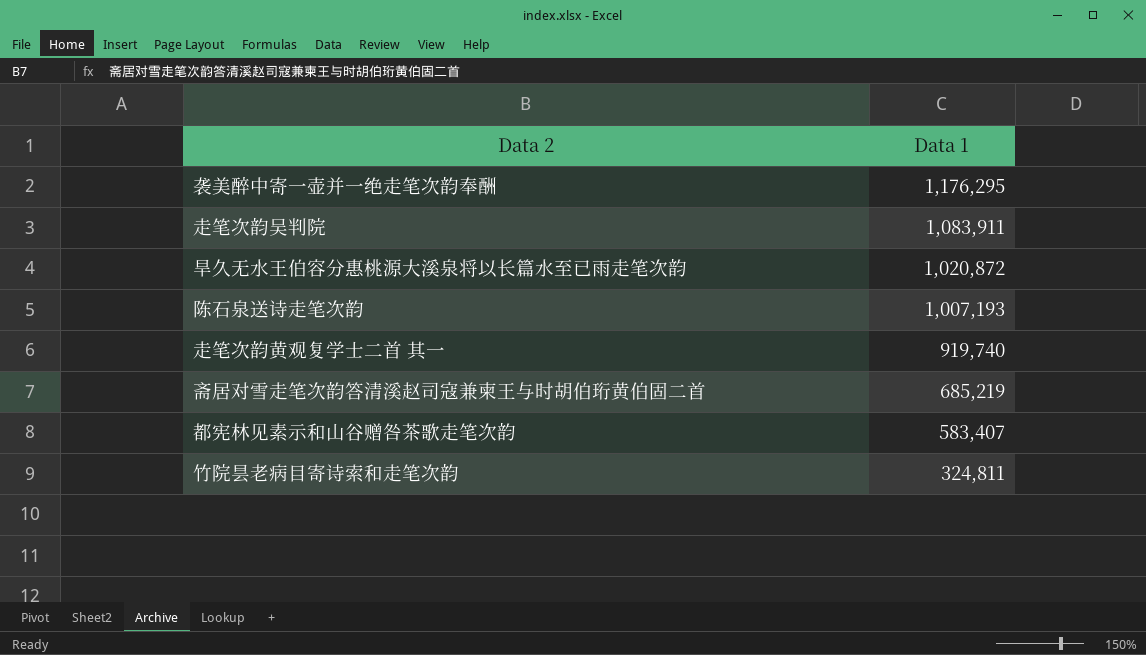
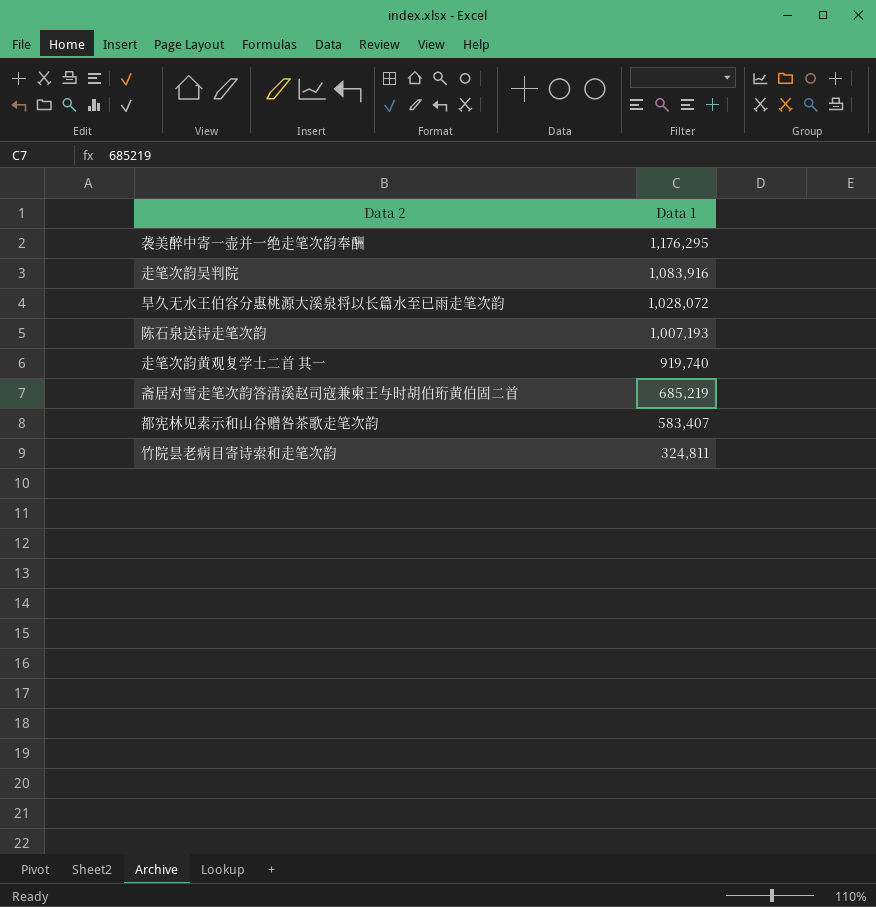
走笔次韵吴判院 | Data 1: 1,083,911 -> 1,083,916
旱久无水王伯容分惠桃源大溪泉将以长篇水至已雨走笔次韵 | Data 1: 1,020,872 -> 1,028,072

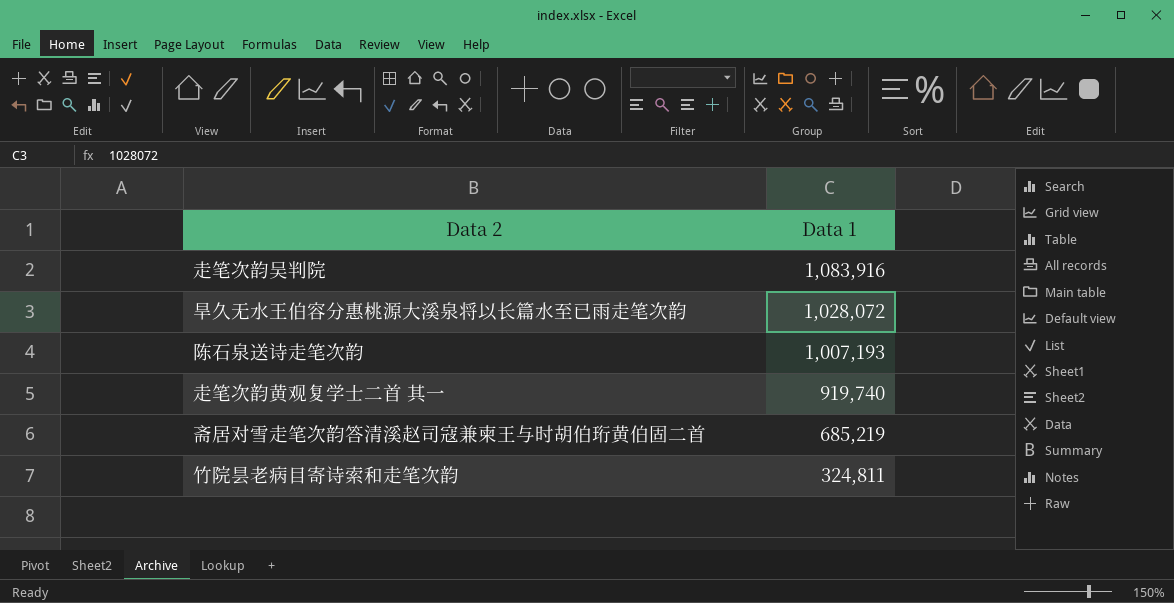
row 袭美醉中寄一壶并一绝走笔次韵奉酬: 1,176,295 -> none
row 都宪林见素示和山谷赠咎茶歌走笔次韵: 583,407 -> none

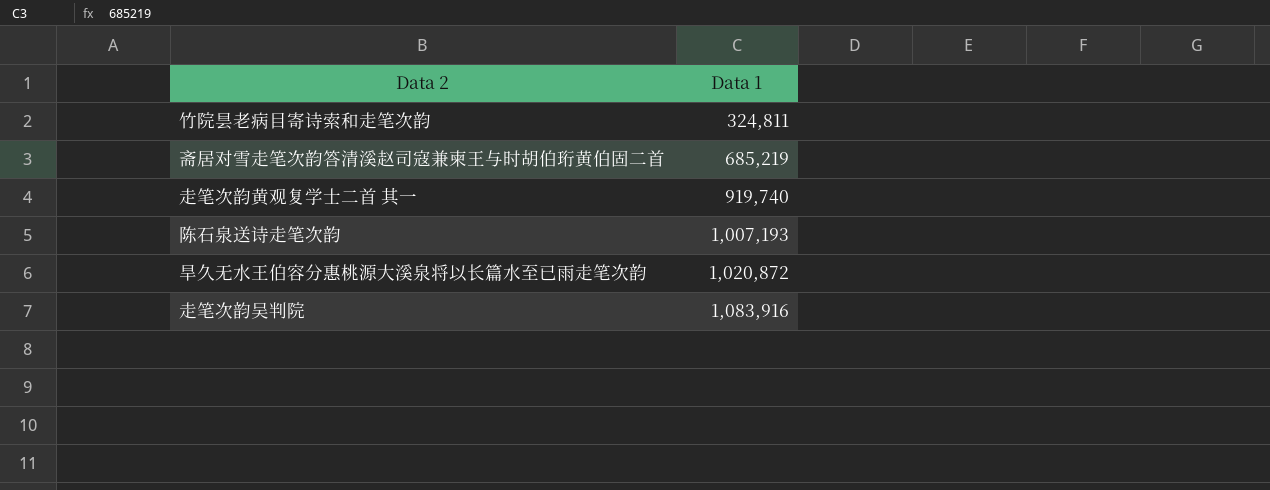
row order: Data 1 descending -> Data 1 ascending
旱久无水王伯容分惠桃源大溪泉将以长篇水至已雨走笔次韵 | Data 1: 1,028,072 -> 1,020,872

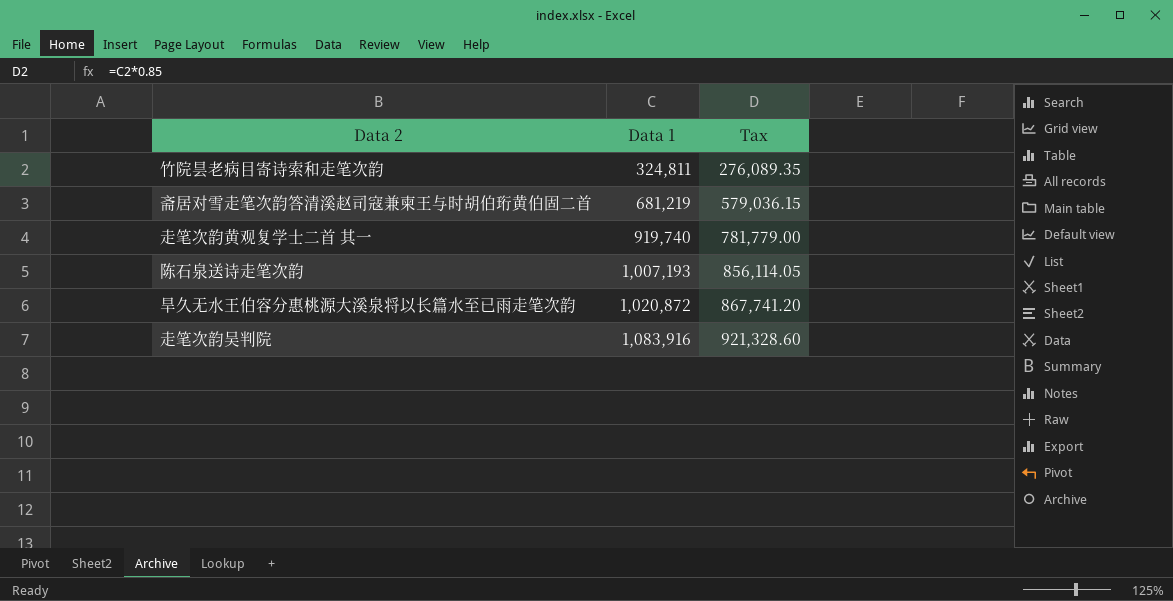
column Tax | formula: none -> [Data 1] * 0.85
斋居对雪走笔次韵答清溪赵司寇兼柬王与时胡伯珩黄伯固二首 | Data 1: 685,219 -> 681,219

